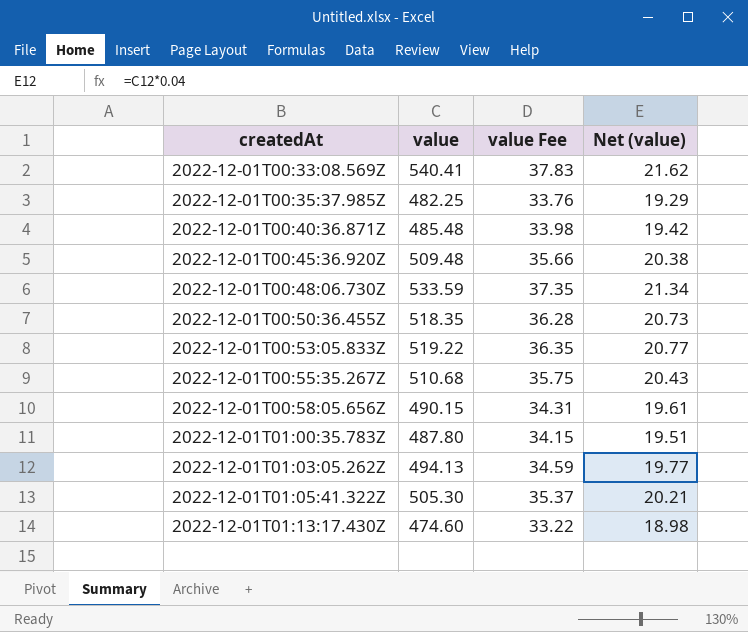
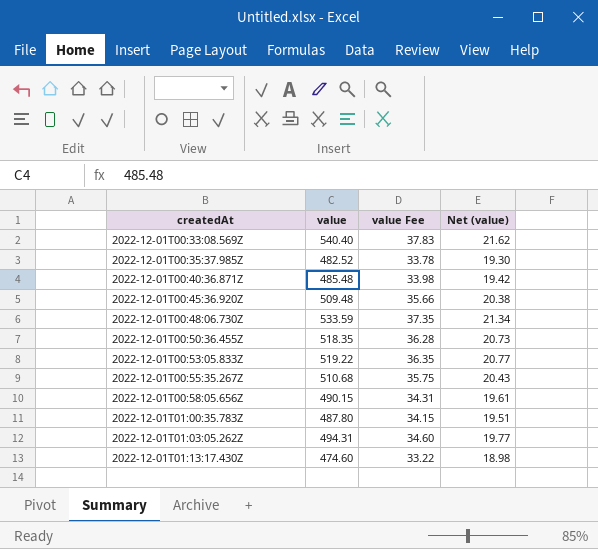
row 2022-12-01T01:05:41.322Z: 505.30 | 35.37 | 20.21 -> none
2022-12-01T00:33:08.569Z | value: 540.41 -> 540.40
2022-12-01T00:35:37.985Z | value: 482.25 -> 482.52
2022-12-01T00:35:37.985Z | value Fee: 33.76 -> 33.78
2022-12-01T00:35:37.985Z | Net (value): 19.29 -> 19.30
2022-12-01T01:03:05.262Z | value: 494.13 -> 494.31
2022-12-01T01:03:05.262Z | value Fee: 34.59 -> 34.60

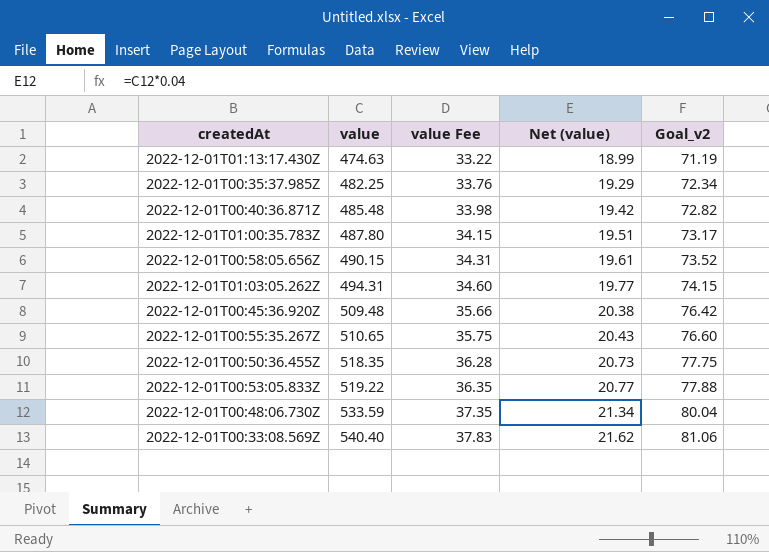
row order: createdAt ascending -> value ascending
column Goal_v2 | formula: none -> [value] * 0.15
2022-12-01T01:13:17.430Z | value: 474.60 -> 474.63
2022-12-01T01:13:17.430Z | Net (value): 18.98 -> 18.99
2022-12-01T00:35:37.985Z | value: 482.52 -> 482.25
2022-12-01T00:35:37.985Z | value Fee: 33.78 -> 33.76
2022-12-01T00:35:37.985Z | Net (value): 19.30 -> 19.29
2022-12-01T00:55:35.267Z | value: 510.68 -> 510.65

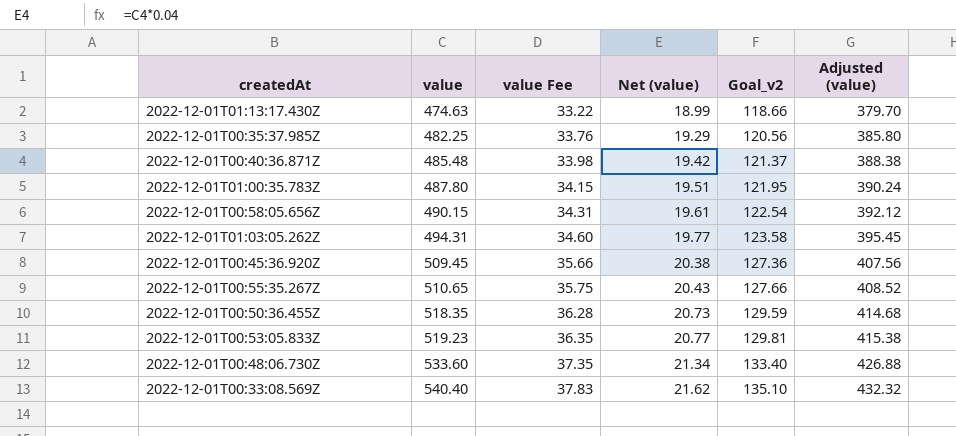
column Goal_v2 | formula: [value] * 0.15 -> [value] * 0.25
column Adjusted (value) | formula: none -> [value] * 0.8
2022-12-01T00:45:36.920Z | value: 509.48 -> 509.45
2022-12-01T00:53:05.833Z | value: 519.22 -> 519.23
2022-12-01T00:48:06.730Z | value: 533.59 -> 533.60

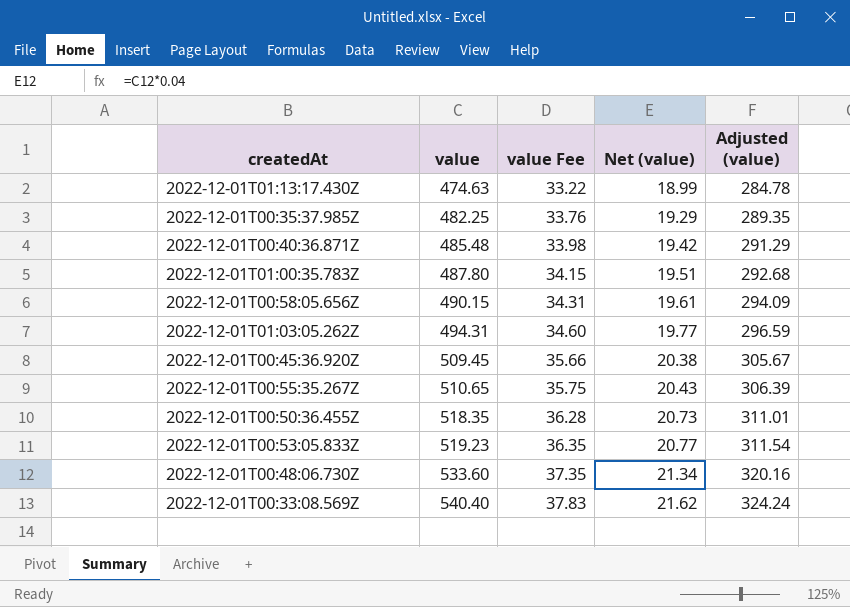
column Goal_v2 | formula: [value] * 0.25 -> none
column Adjusted (value) | formula: [value] * 0.8 -> [value] * 0.6

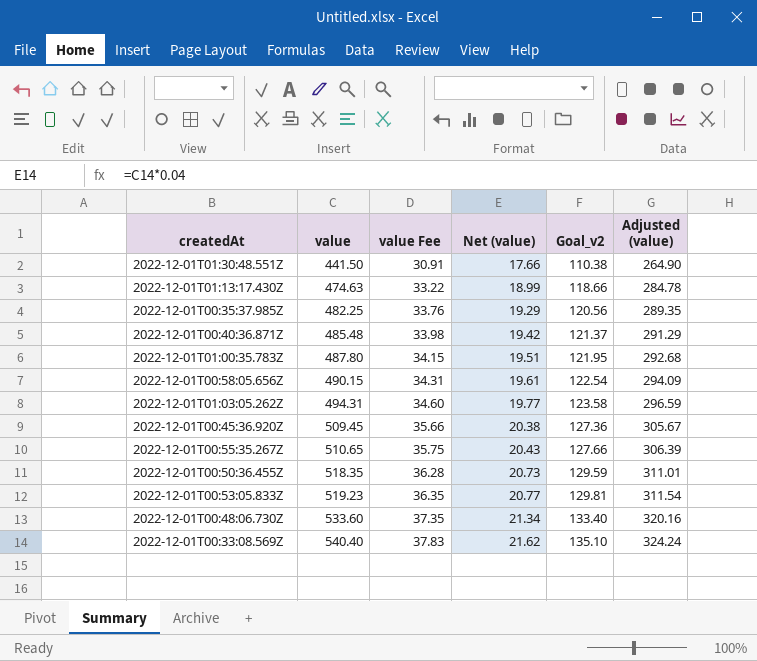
column Goal_v2 | formula: none -> [value] * 0.25
row 2022-12-01T01:30:48.551Z: none -> 441.50 | 30.91 | 17.66 | 110.38 | 264.90

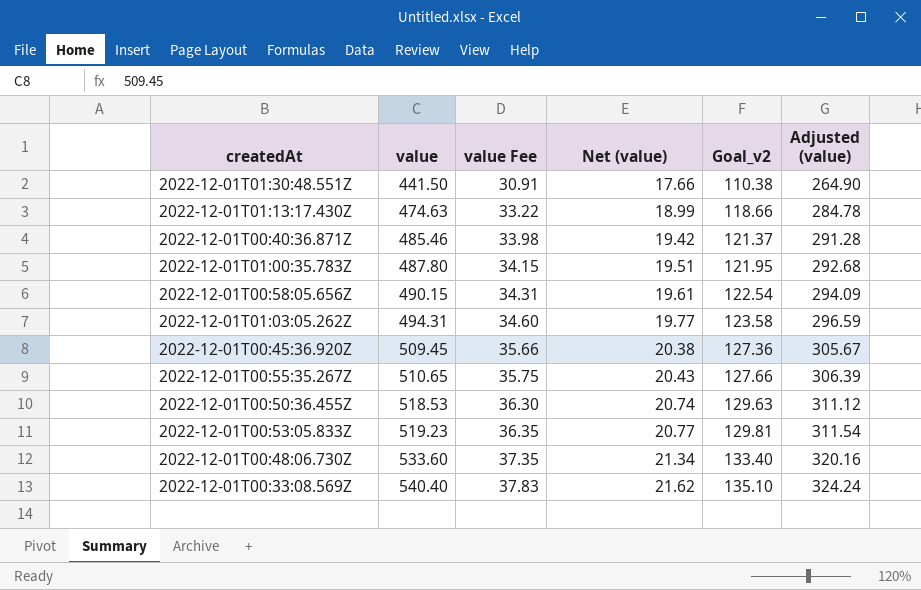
row 2022-12-01T00:35:37.985Z: 482.25 | 33.76 | 19.29 | 120.56 | 289.35 -> none
2022-12-01T00:40:36.871Z | value: 485.48 -> 485.46
2022-12-01T00:40:36.871Z | Adjusted (value): 291.29 -> 291.28
2022-12-01T00:50:36.455Z | value: 518.35 -> 518.53
2022-12-01T00:50:36.455Z | value Fee: 36.28 -> 36.30
2022-12-01T00:50:36.455Z | Net (value): 20.73 -> 20.74
2022-12-01T00:50:36.455Z | Goal_v2: 129.59 -> 129.63
2022-12-01T00:50:36.455Z | Adjusted (value): 311.01 -> 311.12

